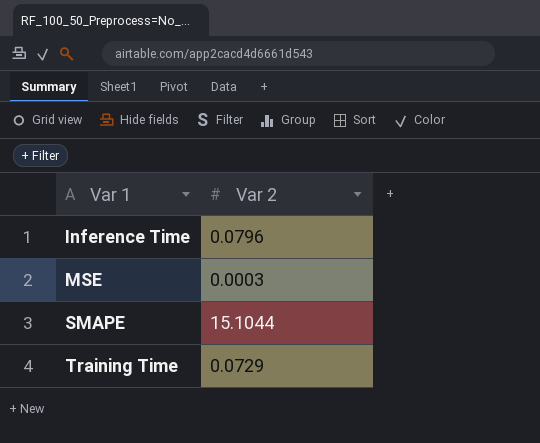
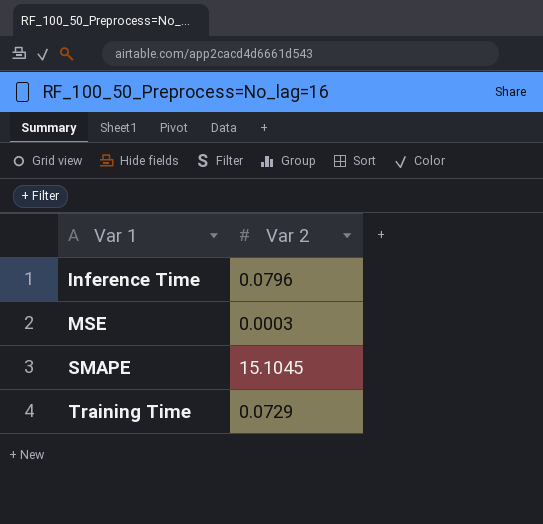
SMAPE | Var 2: 15.1044 -> 15.1045

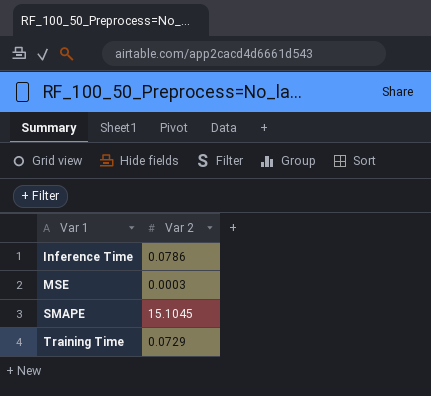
Inference Time | Var 2: 0.0796 -> 0.0786

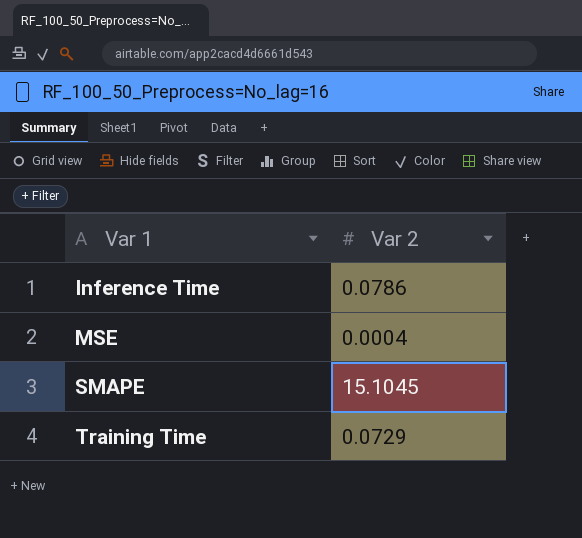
MSE | Var 2: 0.0003 -> 0.0004

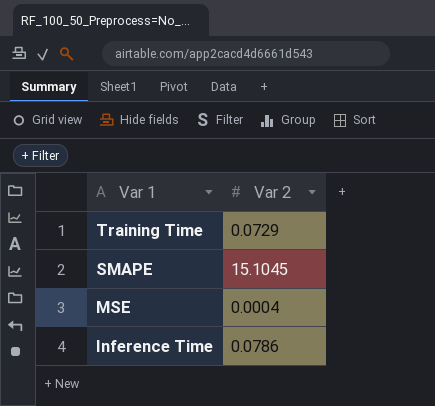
row order: Var 1 ascending -> Var 1 descending

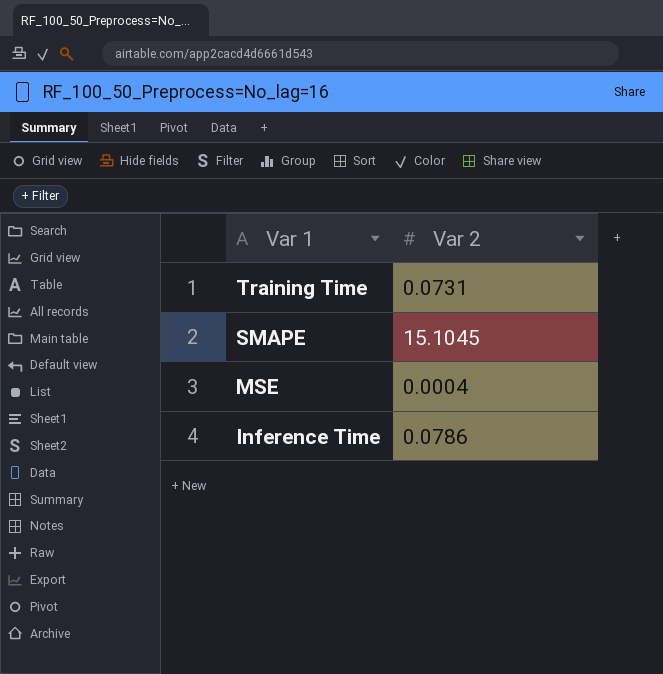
Training Time | Var 2: 0.0729 -> 0.0731

